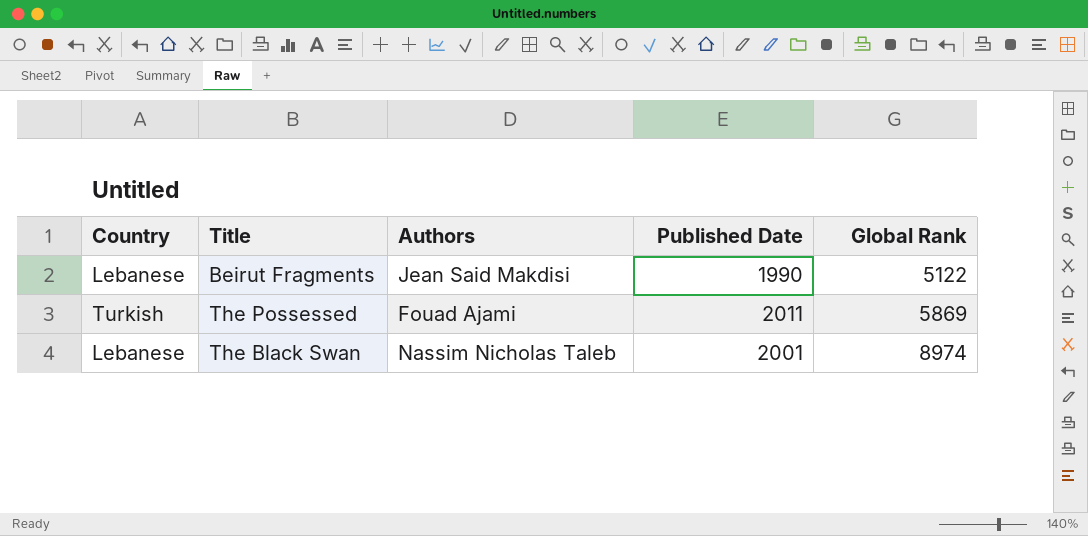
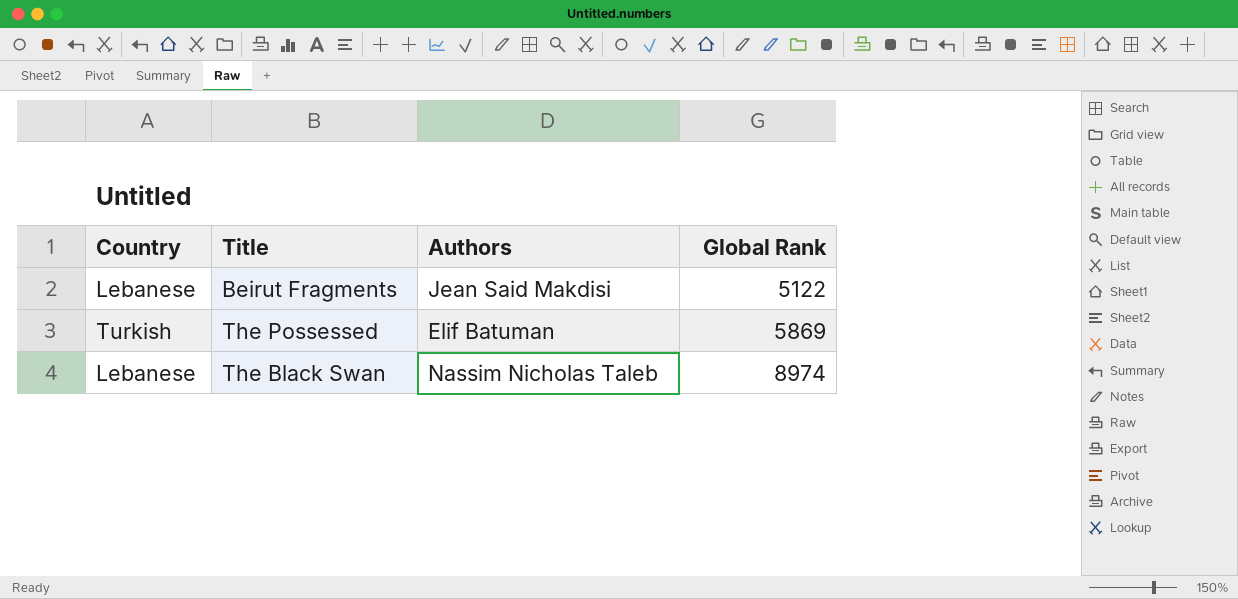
column Published Date | position: 4 -> none
The Possessed | Authors: Fouad Ajami -> Elif Batuman

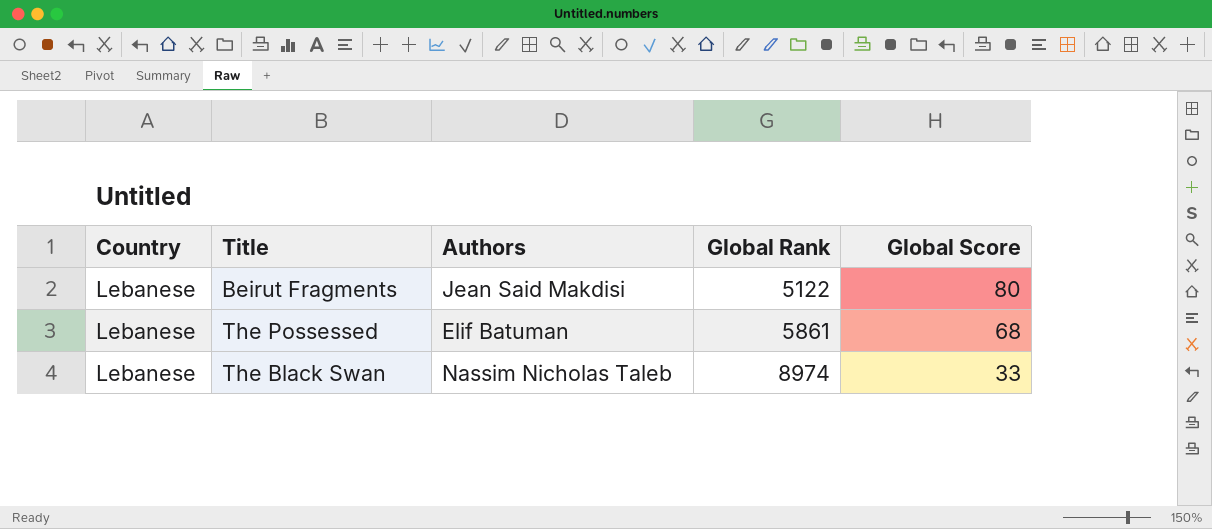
column Global Score | position: none -> 5
The Possessed | Country: Turkish -> Lebanese
The Possessed | Global Rank: 5869 -> 5861

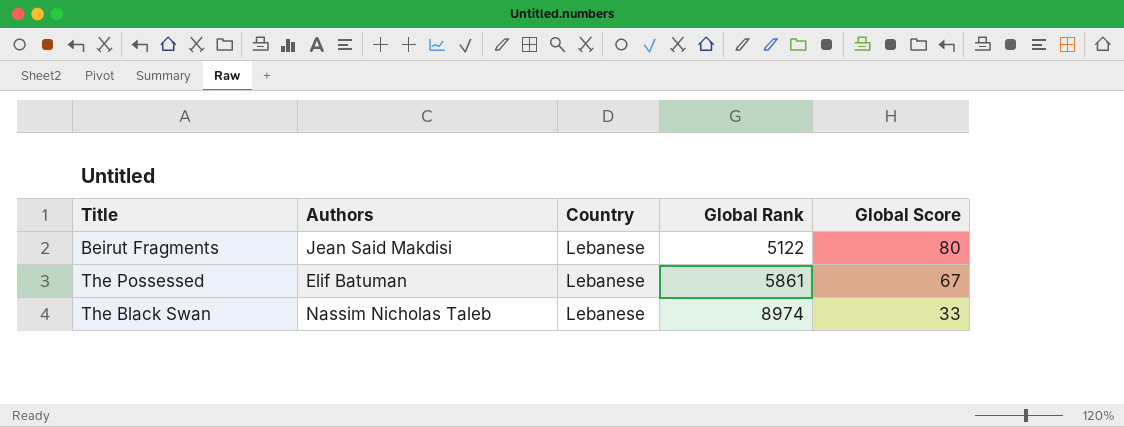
column Country | position: 1 -> 3
The Possessed | Global Score: 68 -> 67

